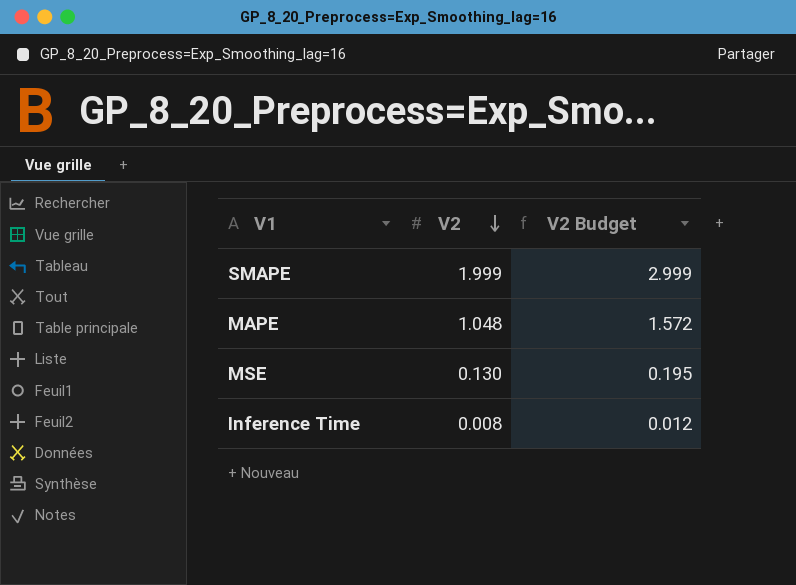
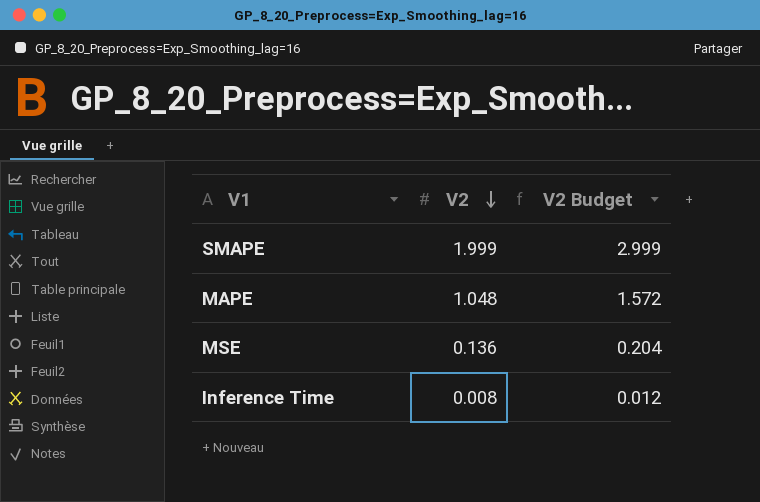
MSE | V2: 0.130 -> 0.136
MSE | V2 Budget: 0.195 -> 0.204

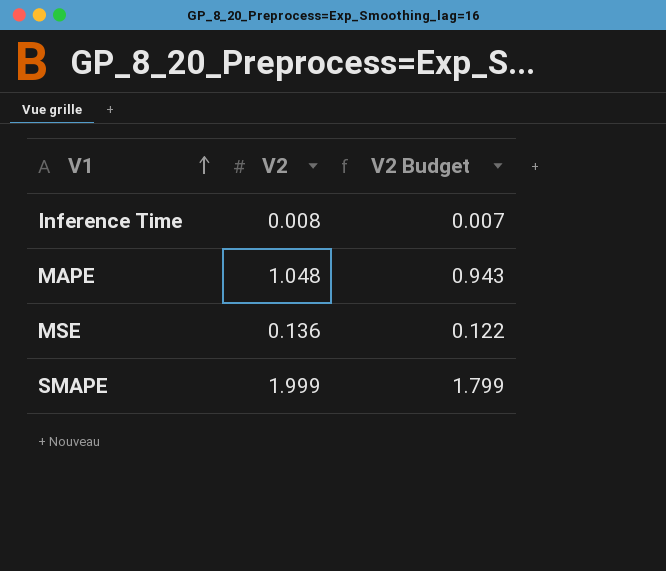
row order: V2 descending -> V1 ascending
column V2 Budget | formula: [V2] * 1.5 -> [V2] * 0.9

